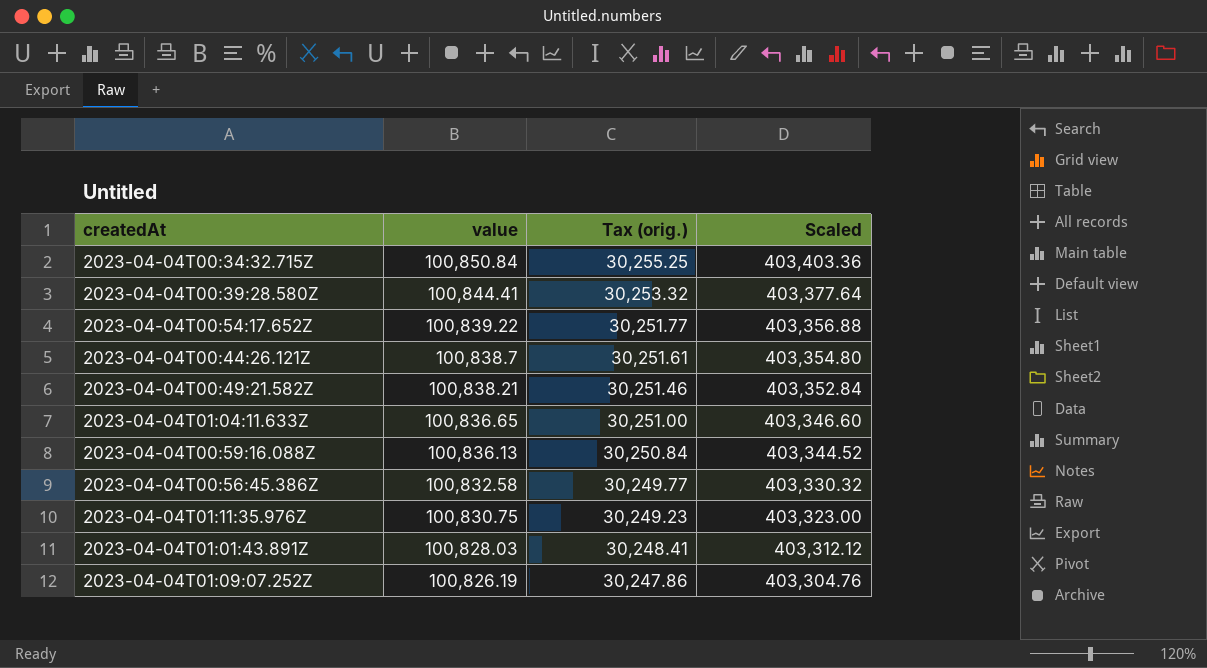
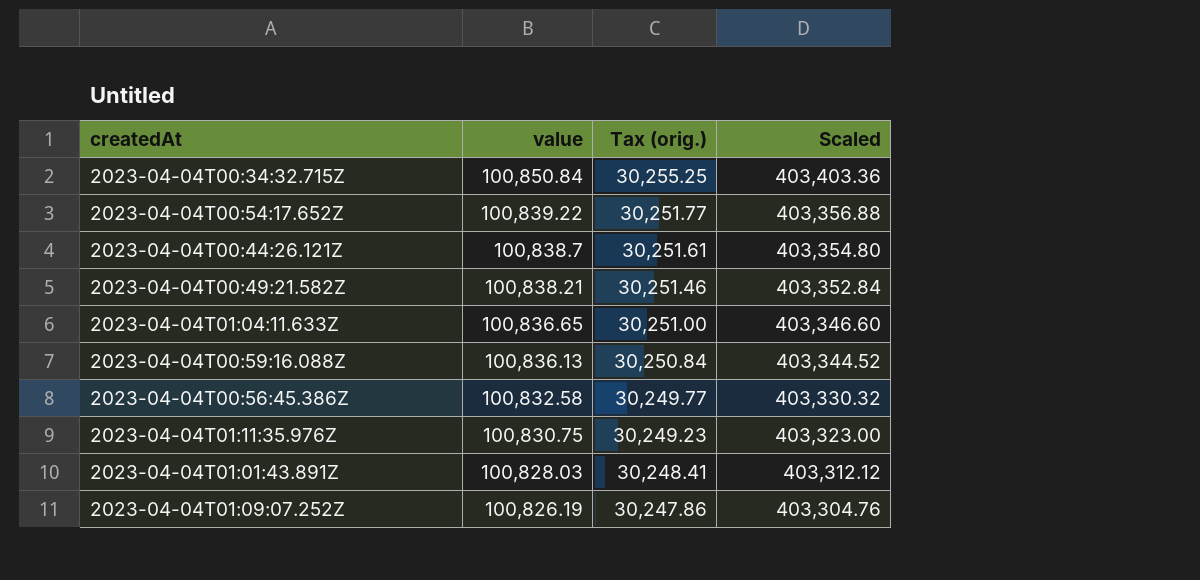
row 2023-04-04T00:39:28.580Z: 100,844.41 | 30,253.32 | 403,377.64 -> none

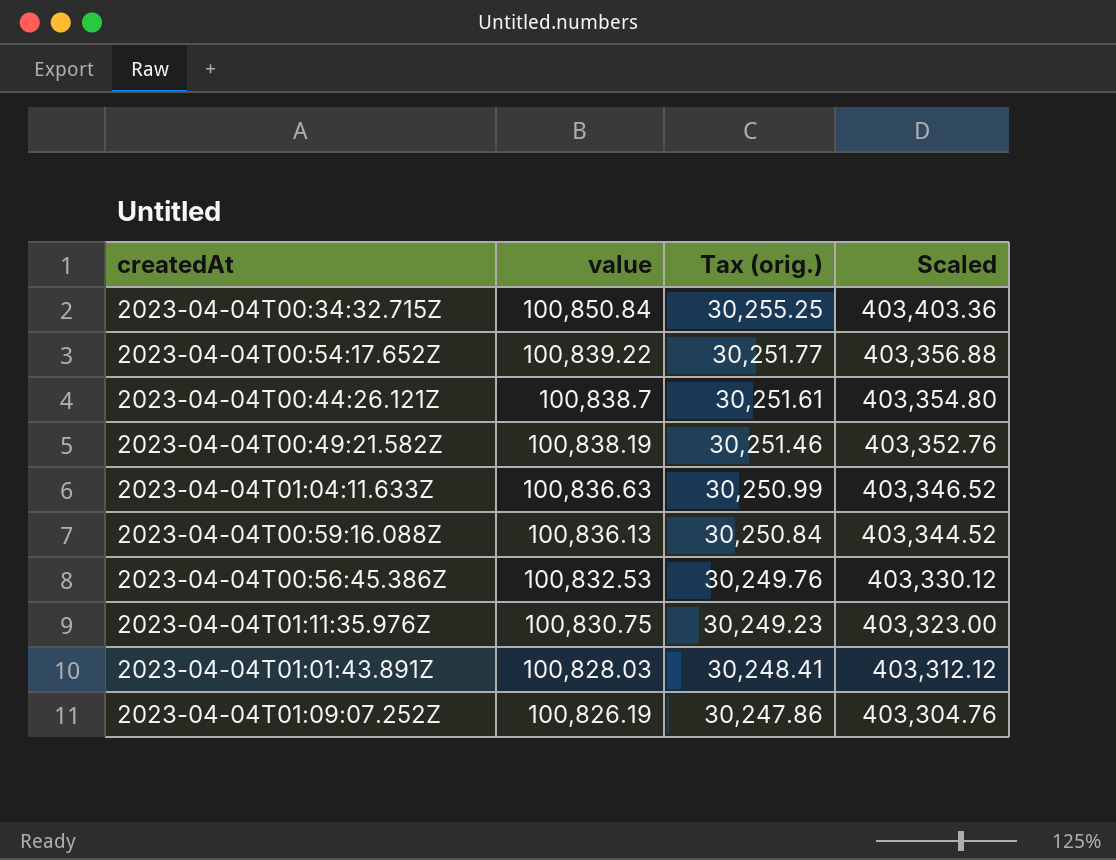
2023-04-04T00:49:21.582Z | value: 100,838.21 -> 100,838.19
2023-04-04T00:49:21.582Z | Scaled: 403,352.84 -> 403,352.76
2023-04-04T01:04:11.633Z | value: 100,836.65 -> 100,836.63
2023-04-04T01:04:11.633Z | Tax (orig.): 30,251.00 -> 30,250.99
2023-04-04T01:04:11.633Z | Scaled: 403,346.60 -> 403,346.52
2023-04-04T00:56:45.386Z | value: 100,832.58 -> 100,832.53
2023-04-04T00:56:45.386Z | Tax (orig.): 30,249.77 -> 30,249.76
2023-04-04T00:56:45.386Z | Scaled: 403,330.32 -> 403,330.12

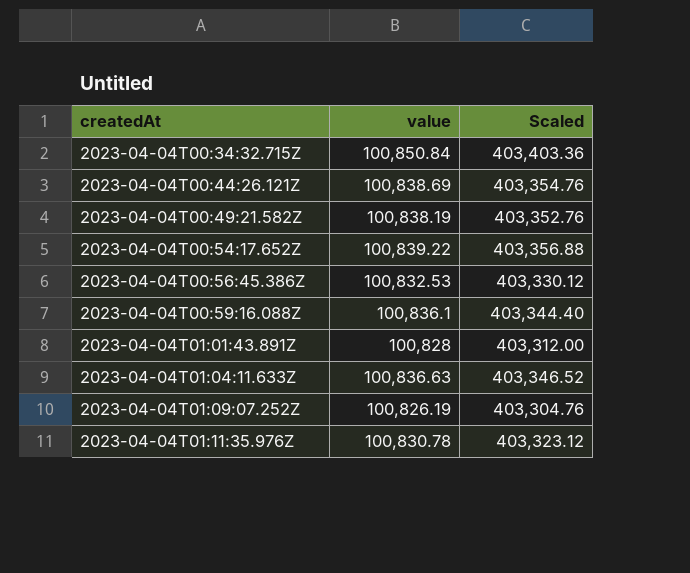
row order: value descending -> createdAt ascending
column Tax (orig.) | formula: [value] * 0.3 -> none
2023-04-04T00:44:26.121Z | value: 100,838.7 -> 100,838.69
2023-04-04T00:44:26.121Z | Scaled: 403,354.80 -> 403,354.76
2023-04-04T00:59:16.088Z | value: 100,836.13 -> 100,836.1
2023-04-04T00:59:16.088Z | Scaled: 403,344.52 -> 403,344.40
2023-04-04T01:01:43.891Z | value: 100,828.03 -> 100,828
2023-04-04T01:01:43.891Z | Scaled: 403,312.12 -> 403,312.00
2023-04-04T01:11:35.976Z | value: 100,830.75 -> 100,830.78
2023-04-04T01:11:35.976Z | Scaled: 403,323.00 -> 403,323.12

